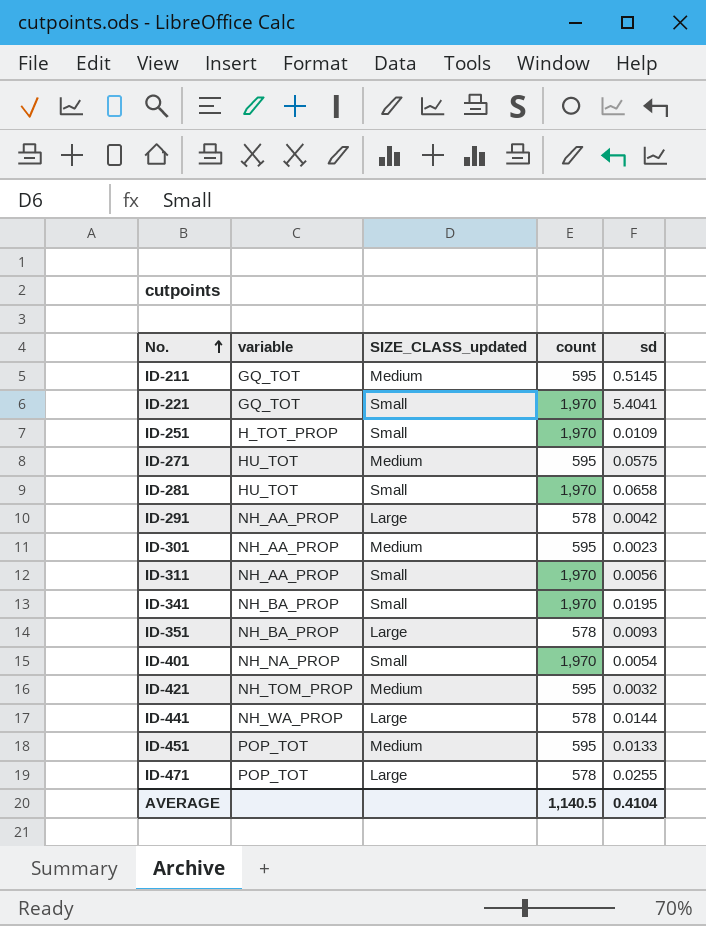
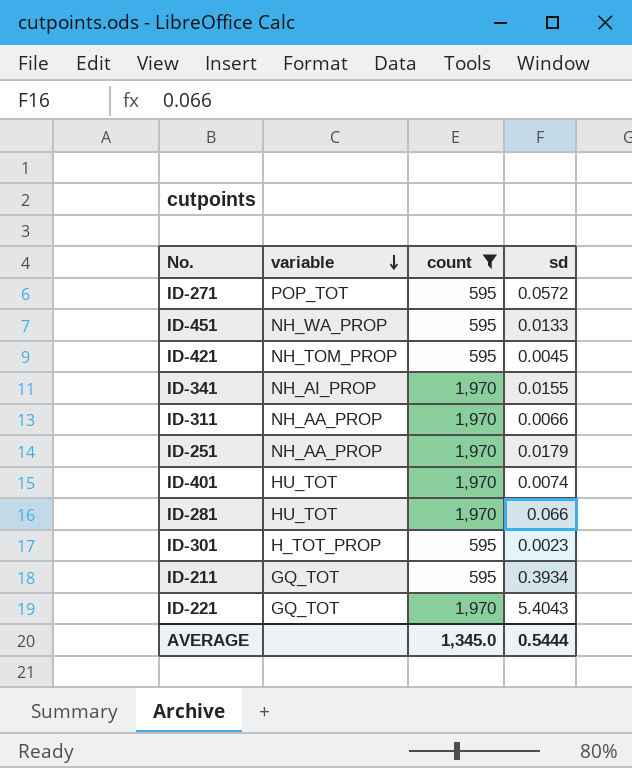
filter: none -> count != 578
row order: No. ascending -> variable descending
column SIZE_CLASS_updated | position: 3 -> none
ID-271 | variable: HU_TOT -> POP_TOT
ID-271 | sd: 0.0575 -> 0.0572
ID-451 | variable: POP_TOT -> NH_WA_PROP
ID-421 | sd: 0.0032 -> 0.0045
ID-341 | variable: NH_BA_PROP -> NH_AI_PROP
ID-341 | sd: 0.0195 -> 0.0155
ID-311 | sd: 0.0056 -> 0.0066
ID-251 | variable: H_TOT_PROP -> NH_AA_PROP
ID-251 | sd: 0.0109 -> 0.0179
ID-401 | variable: NH_NA_PROP -> HU_TOT
ID-401 | sd: 0.0054 -> 0.0074
ID-281 | sd: 0.0658 -> 0.066
ID-301 | variable: NH_AA_PROP -> H_TOT_PROP
ID-211 | sd: 0.5145 -> 0.3934
ID-221 | sd: 5.4041 -> 5.4043
AVERAGE | count: 1,140.5 -> 1,345.0
AVERAGE | sd: 0.4104 -> 0.5444

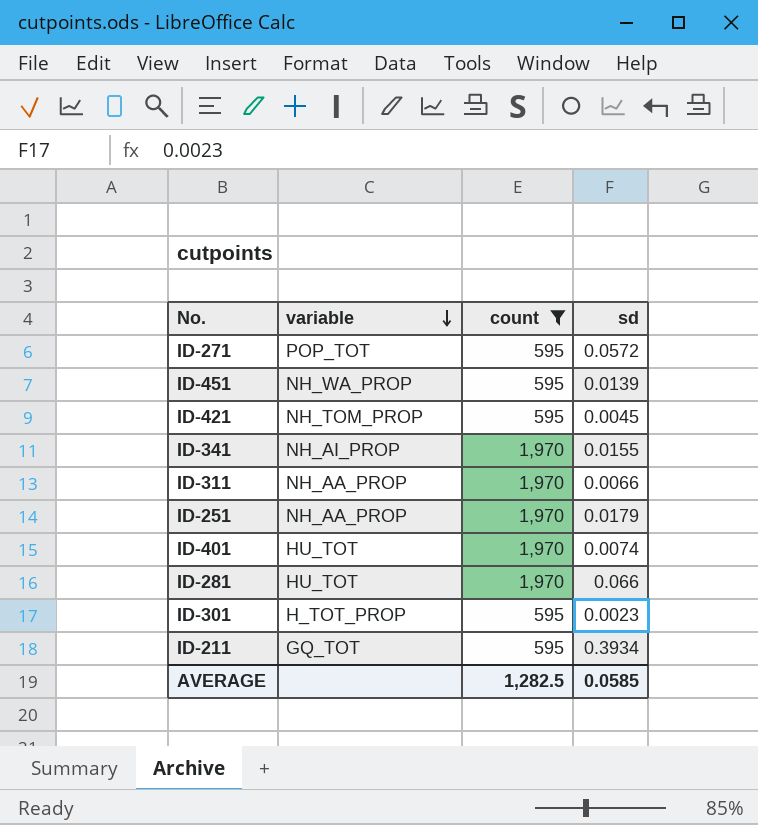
row ID-221: GQ_TOT | 1,970 | 5.4043 -> none
ID-451 | sd: 0.0133 -> 0.0139
AVERAGE | count: 1,345.0 -> 1,282.5
AVERAGE | sd: 0.5444 -> 0.0585

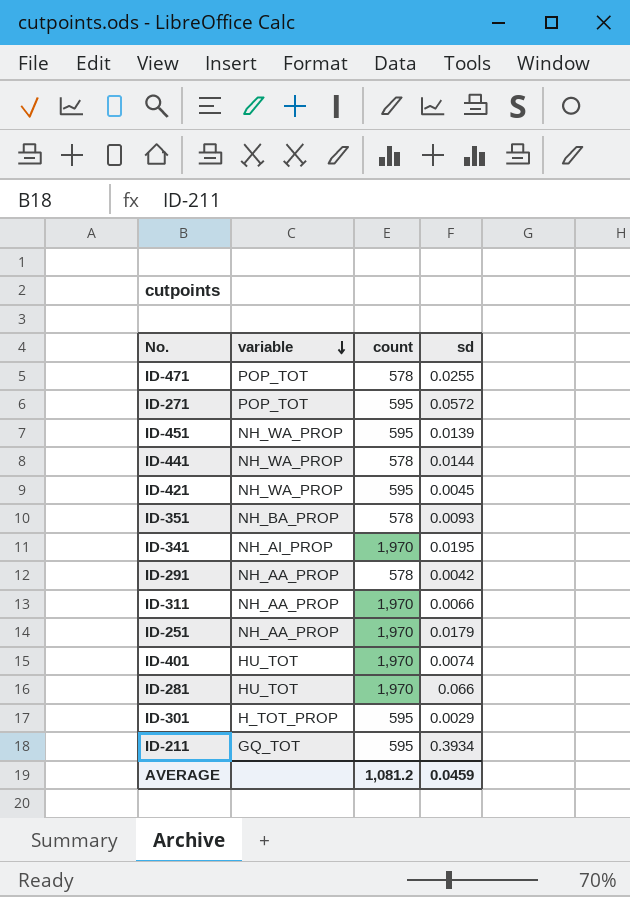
filter: count != 578 -> none
ID-421 | variable: NH_TOM_PROP -> NH_WA_PROP
ID-341 | sd: 0.0155 -> 0.0195
ID-301 | sd: 0.0023 -> 0.0029
AVERAGE | count: 1,282.5 -> 1,081.2
AVERAGE | sd: 0.0585 -> 0.0459

